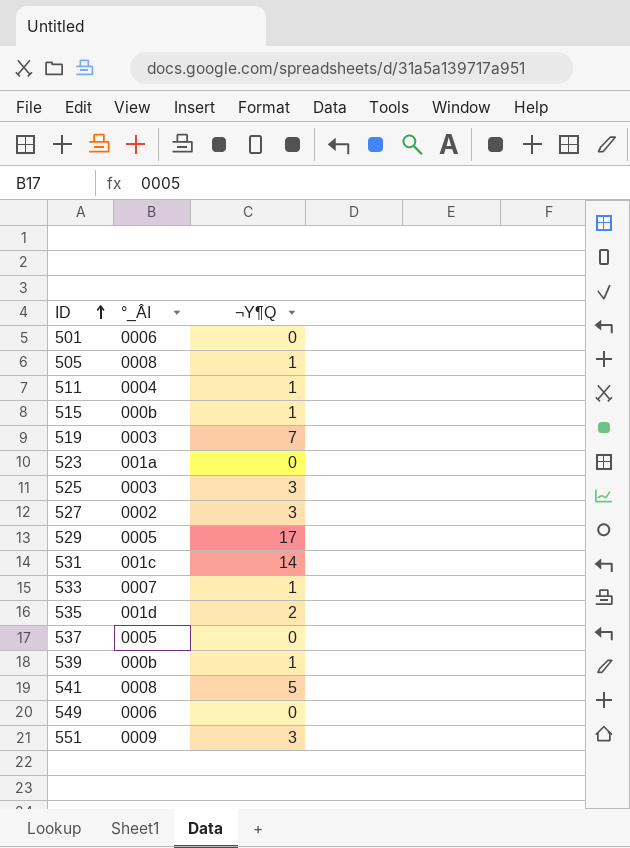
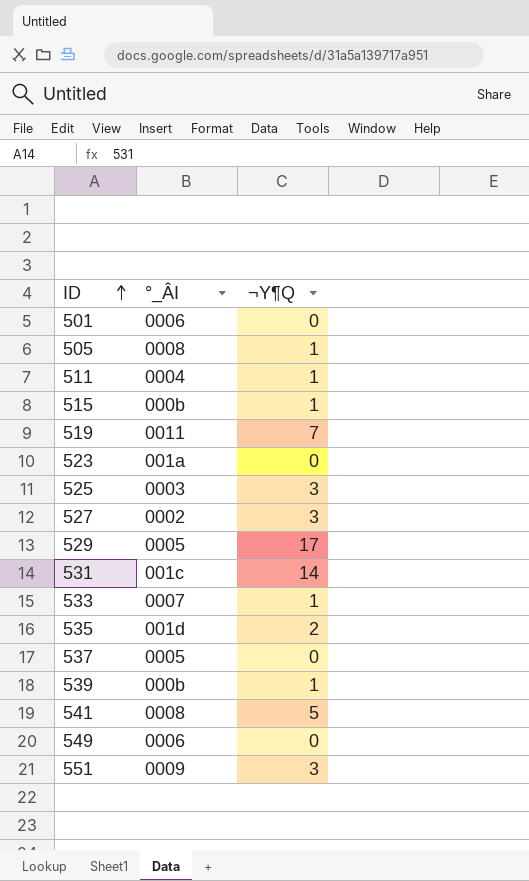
519 | °_ÂI: 0003 -> 0011

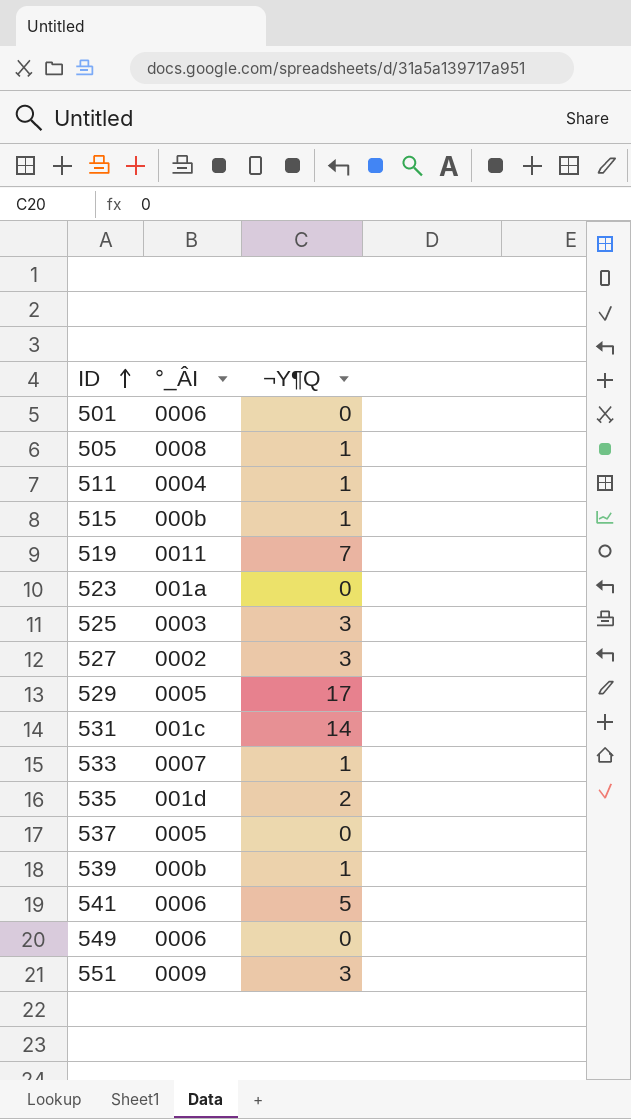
541 | °_ÂI: 0008 -> 0006

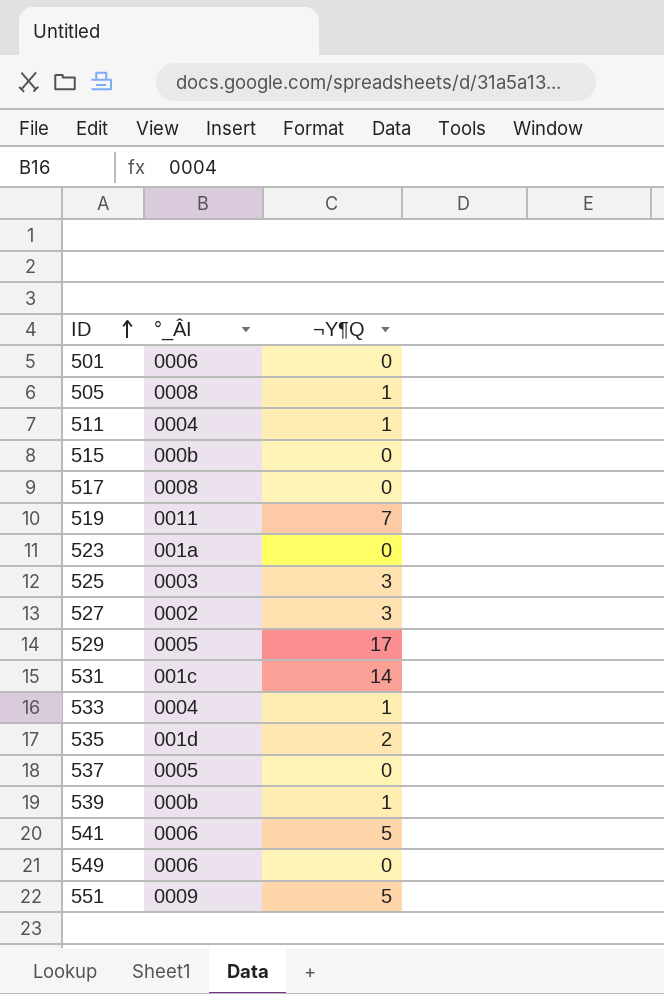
515 | ¬Y¶Q: 1 -> 0
row 517: none -> 0008 | 0
533 | °_ÂI: 0007 -> 0004
551 | ¬Y¶Q: 3 -> 5

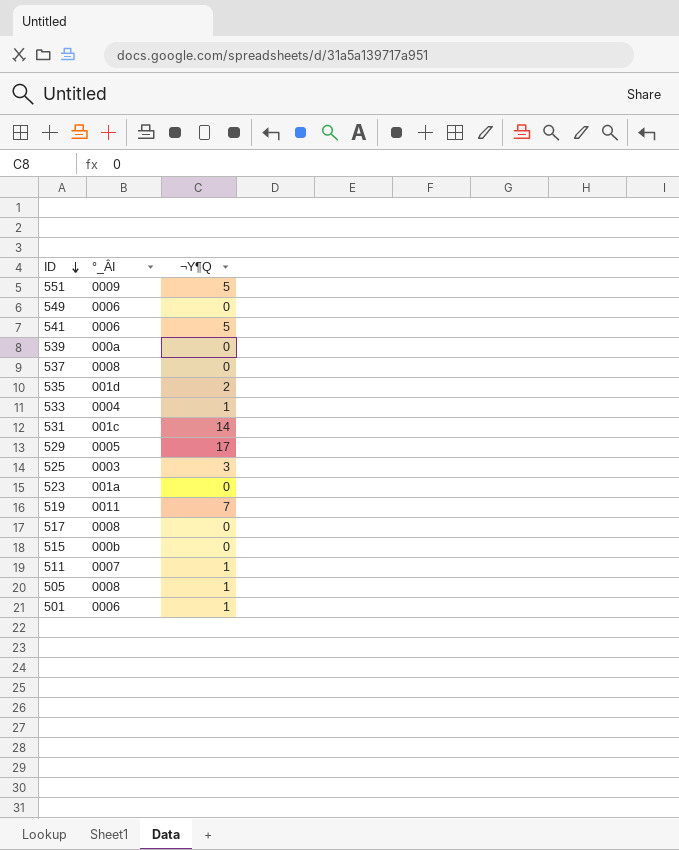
row order: ID ascending -> ID descending
row 527: 0002 | 3 -> none
539 | °_ÂI: 000b -> 000a
539 | ¬Y¶Q: 1 -> 0
537 | °_ÂI: 0005 -> 0008
511 | °_ÂI: 0004 -> 0007
501 | ¬Y¶Q: 0 -> 1

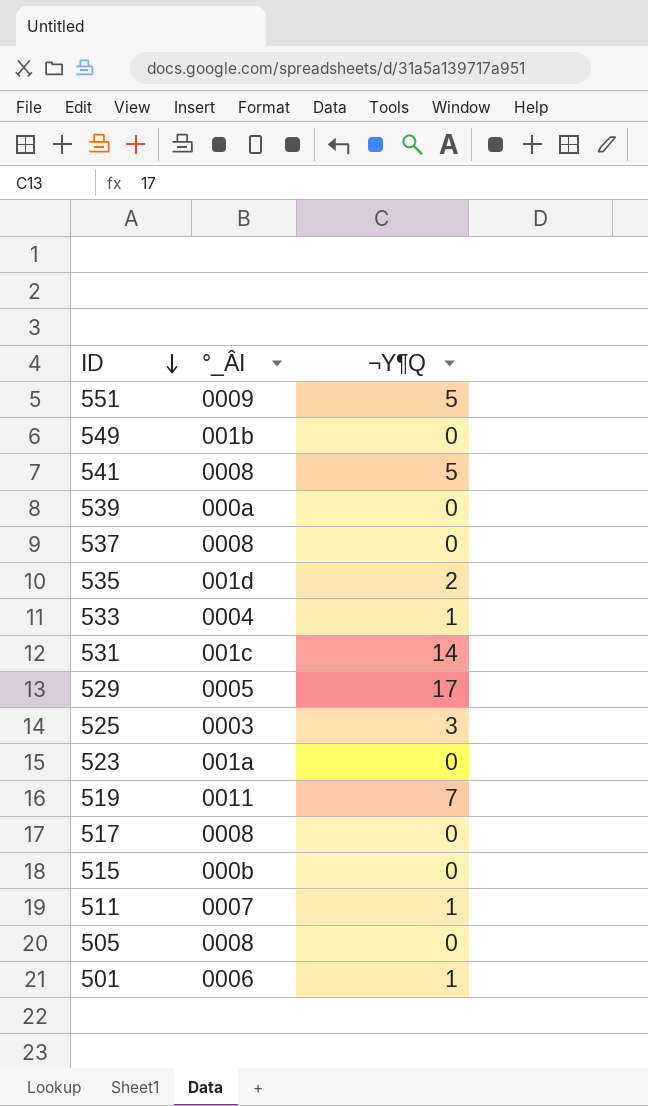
549 | °_ÂI: 0006 -> 001b
541 | °_ÂI: 0006 -> 0008
505 | ¬Y¶Q: 1 -> 0

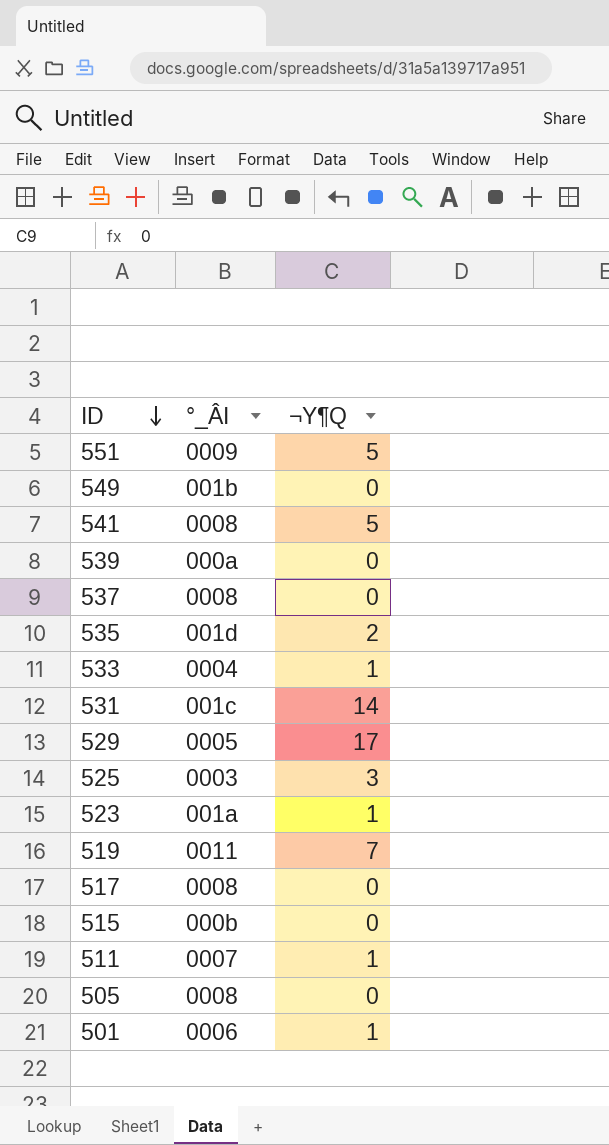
523 | ¬Y¶Q: 0 -> 1

